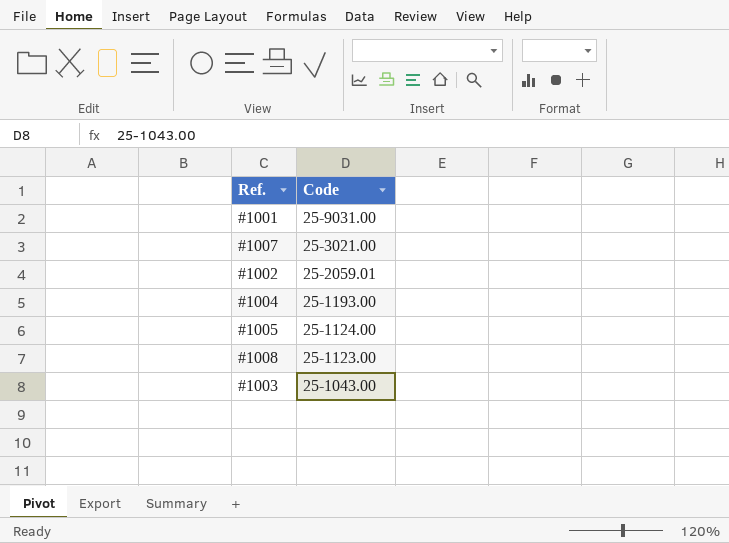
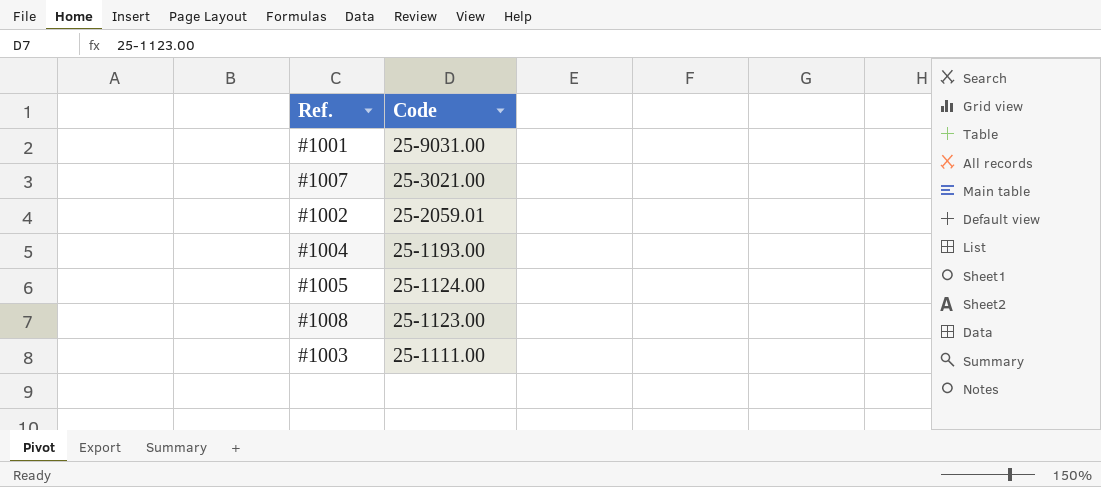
#1003 | Code: 25-1043.00 -> 25-1111.00

